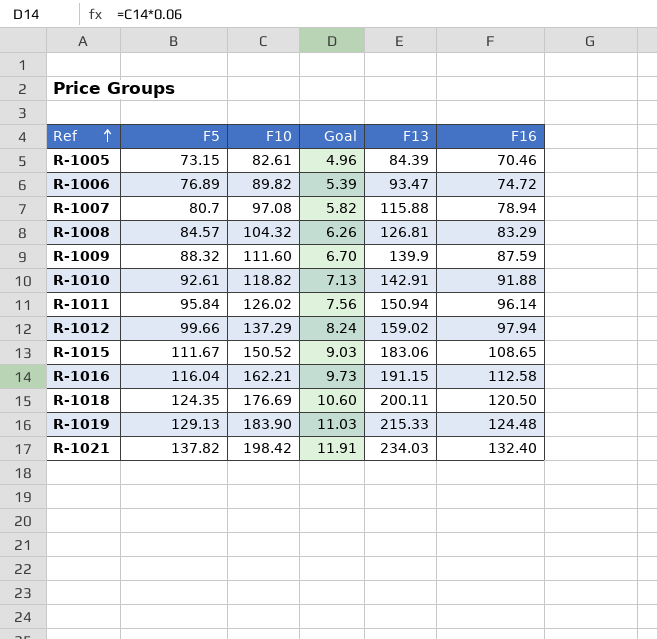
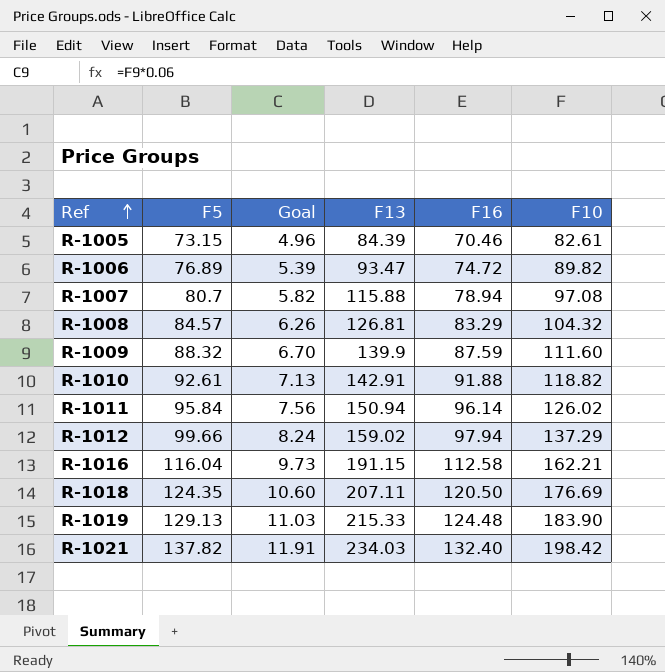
column F10 | position: 3 -> 6
row R-1015: 111.67 | 150.52 | 9.03 | 183.06 | 108.65 -> none
R-1018 | F13: 200.11 -> 207.11

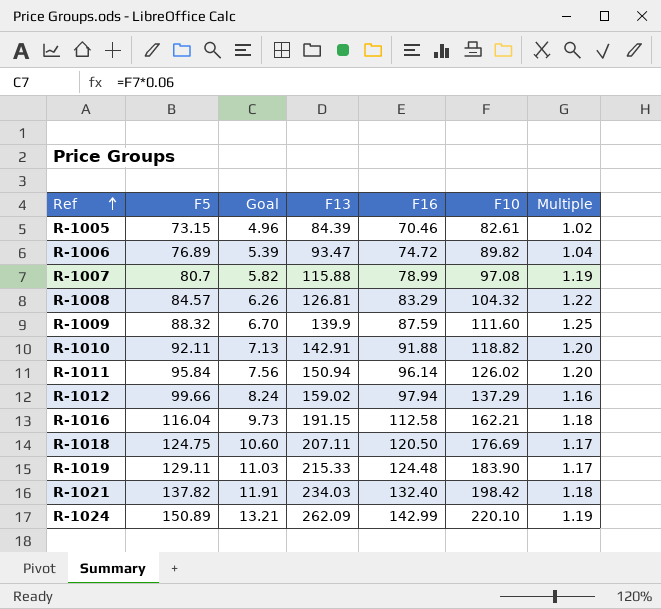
column Multiple | formula: none -> [F13] / [F10]
R-1007 | F16: 78.94 -> 78.99
R-1010 | F5: 92.61 -> 92.11
R-1018 | F5: 124.35 -> 124.75
R-1019 | F5: 129.13 -> 129.11
row R-1024: none -> 150.89 | 13.21 | 262.09 | 142.99 | 220.10 | 1.19

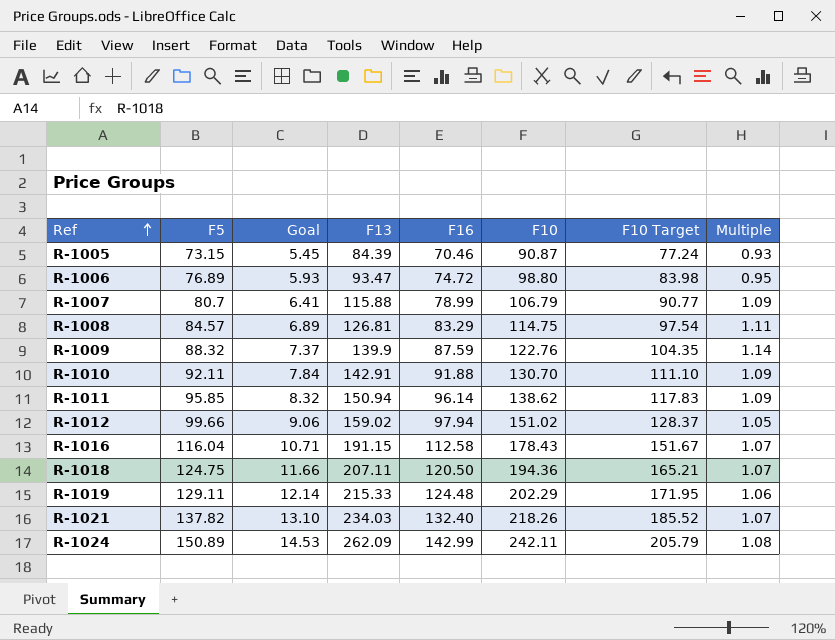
column F10 Target | formula: none -> [F10] * 0.85
R-1005 | Goal: 4.96 -> 5.45
R-1005 | F10: 82.61 -> 90.87
R-1005 | Multiple: 1.02 -> 0.93
R-1006 | Goal: 5.39 -> 5.93
R-1006 | F10: 89.82 -> 98.80
R-1006 | Multiple: 1.04 -> 0.95
R-1007 | Goal: 5.82 -> 6.41
R-1007 | F10: 97.08 -> 106.79
R-1007 | Multiple: 1.19 -> 1.09
R-1008 | Goal: 6.26 -> 6.89
R-1008 | F10: 104.32 -> 114.75
R-1008 | Multiple: 1.22 -> 1.11
R-1009 | Goal: 6.70 -> 7.37
R-1009 | F10: 111.60 -> 122.76
R-1009 | Multiple: 1.25 -> 1.14
R-1010 | Goal: 7.13 -> 7.84
R-1010 | F10: 118.82 -> 130.70
R-1010 | Multiple: 1.20 -> 1.09
R-1011 | F5: 95.84 -> 95.85
R-1011 | Goal: 7.56 -> 8.32
R-1011 | F10: 126.02 -> 138.62
R-1011 | Multiple: 1.20 -> 1.09
R-1012 | Goal: 8.24 -> 9.06
R-1012 | F10: 137.29 -> 151.02
R-1012 | Multiple: 1.16 -> 1.05
R-1016 | Goal: 9.73 -> 10.71
R-1016 | F10: 162.21 -> 178.43
R-1016 | Multiple: 1.18 -> 1.07
R-1018 | Goal: 10.60 -> 11.66
R-1018 | F10: 176.69 -> 194.36
R-1018 | Multiple: 1.17 -> 1.07
R-1019 | Goal: 11.03 -> 12.14
R-1019 | F10: 183.90 -> 202.29
R-1019 | Multiple: 1.17 -> 1.06
R-1021 | Goal: 11.91 -> 13.10
R-1021 | F10: 198.42 -> 218.26
R-1021 | Multiple: 1.18 -> 1.07
R-1024 | Goal: 13.21 -> 14.53
R-1024 | F10: 220.10 -> 242.11
R-1024 | Multiple: 1.19 -> 1.08

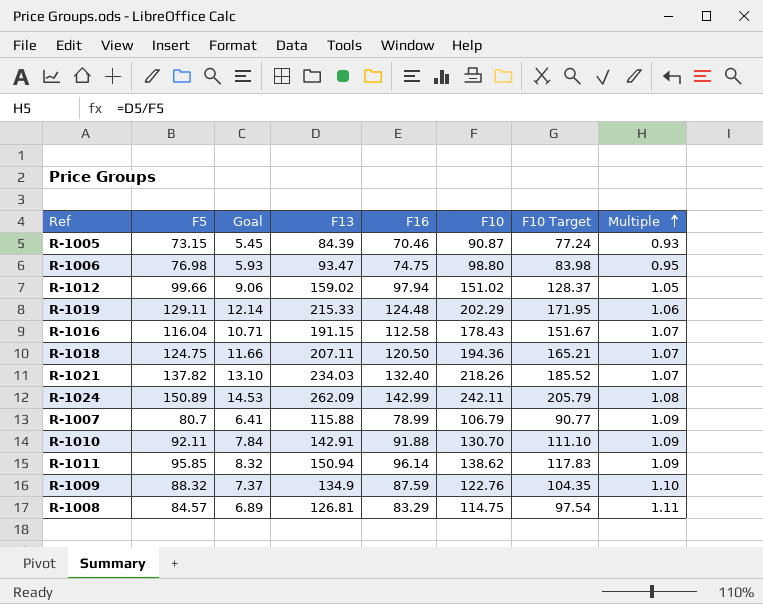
row order: Ref ascending -> Multiple ascending
R-1006 | F5: 76.89 -> 76.98
R-1006 | F16: 74.72 -> 74.75
R-1009 | F13: 139.9 -> 134.9
R-1009 | Multiple: 1.14 -> 1.10

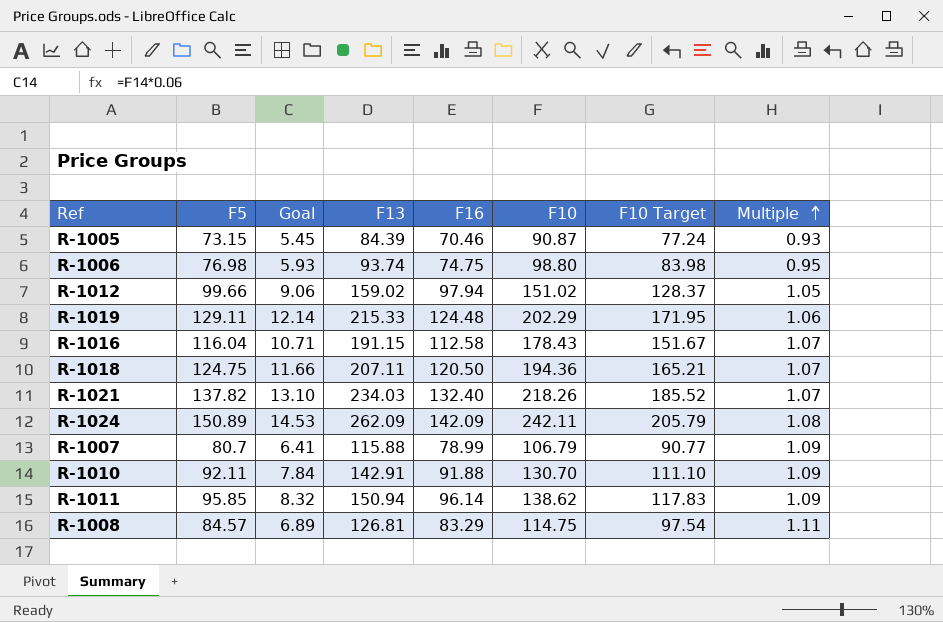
row R-1009: 88.32 | 7.37 | 134.9 | 87.59 | 122.76 | 104.35 | 1.10 -> none
R-1006 | F13: 93.47 -> 93.74
R-1024 | F16: 142.99 -> 142.09

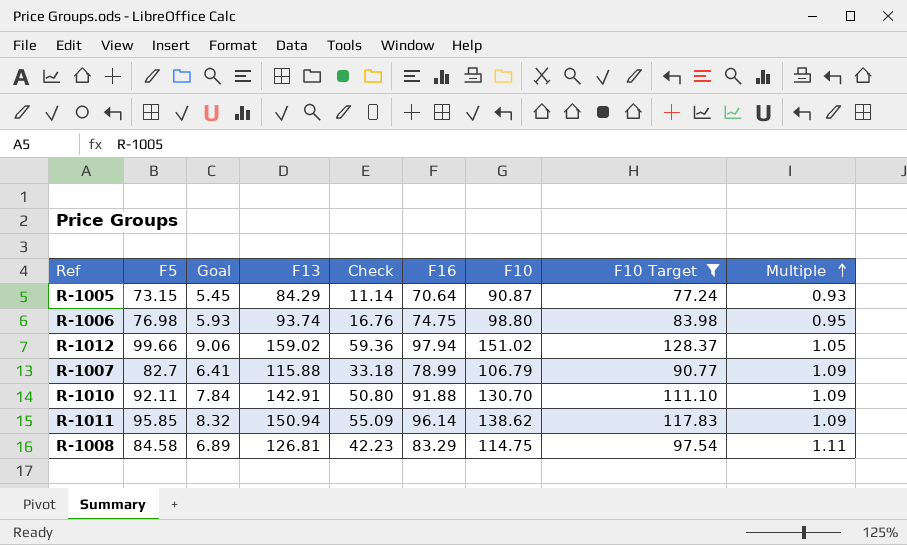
filter: none -> F10 Target <= 128.37
column Check | formula: none -> [F13] - [F5]
R-1005 | F13: 84.39 -> 84.29
R-1005 | F16: 70.46 -> 70.64
R-1007 | F5: 80.7 -> 82.7
R-1008 | F5: 84.57 -> 84.58

